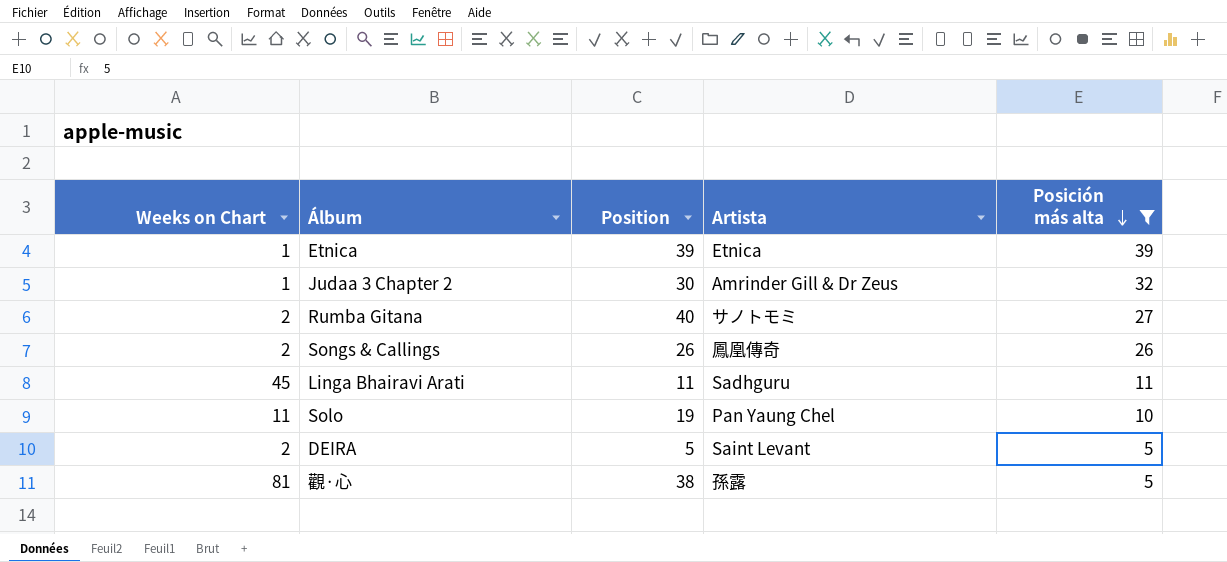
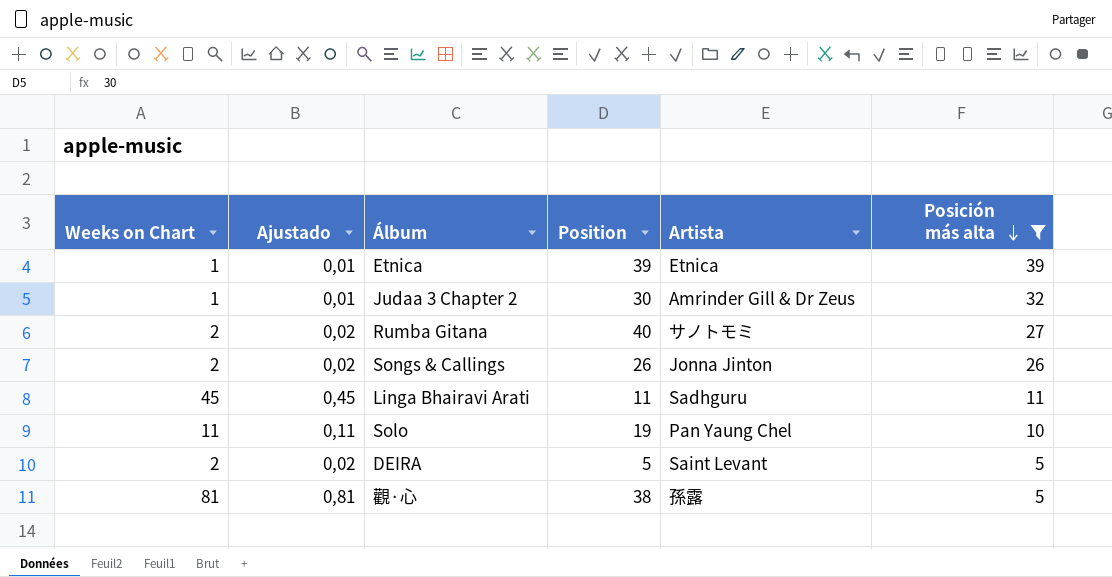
column Ajustado | formula: none -> [Weeks on Chart] * 0,01
Songs & Callings | Artista: 鳳凰傳奇 -> Jonna Jinton

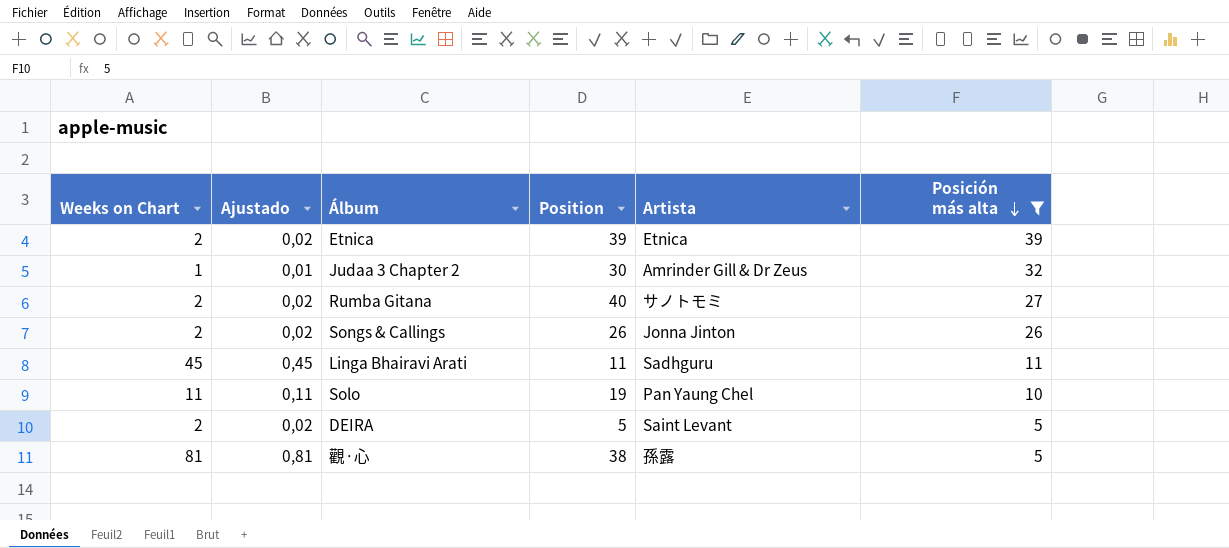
Etnica | Weeks on Chart: 1 -> 2
Etnica | Ajustado: 0,01 -> 0,02

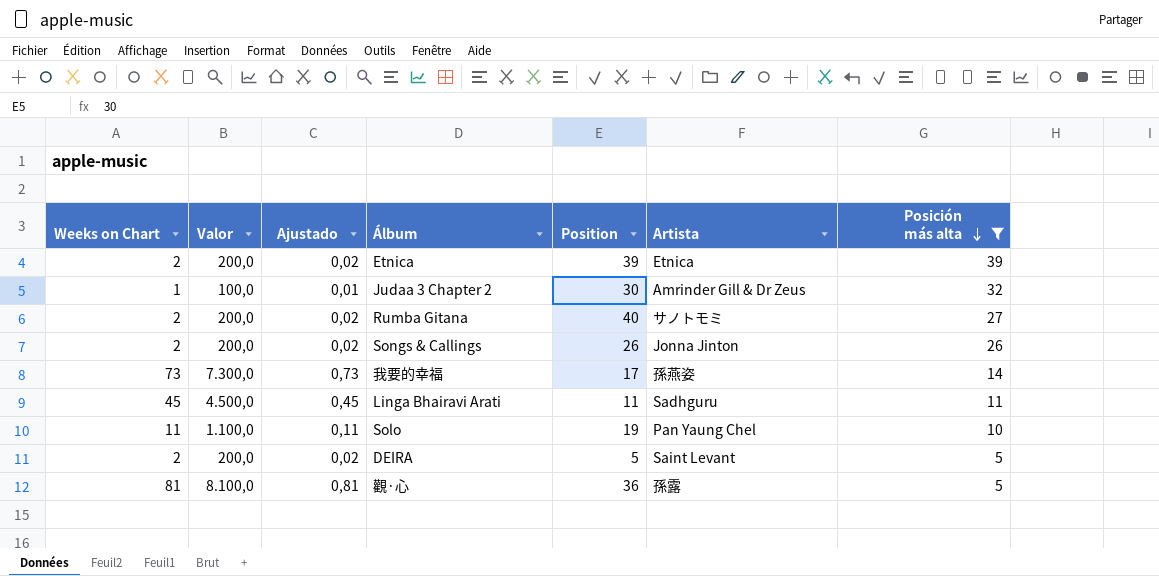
column Valor | formula: none -> [Weeks on Chart] * 100
row 我要的幸福: none -> 73 | 7.300,0 | 0,73 | 17 | 孫燕姿 | 14
觀·心 | Position: 38 -> 36

